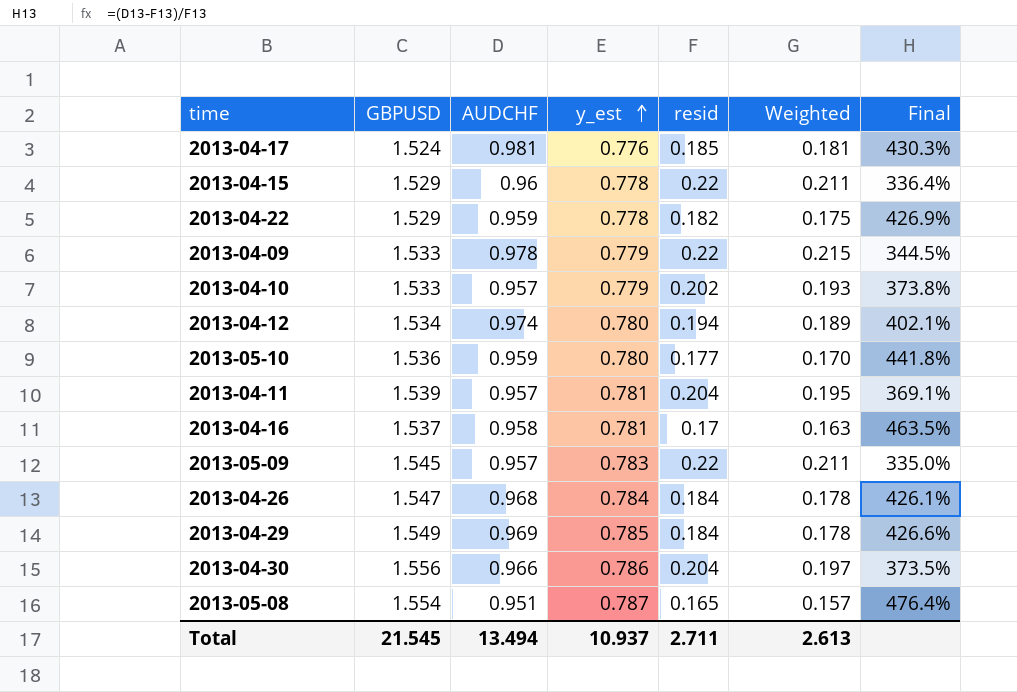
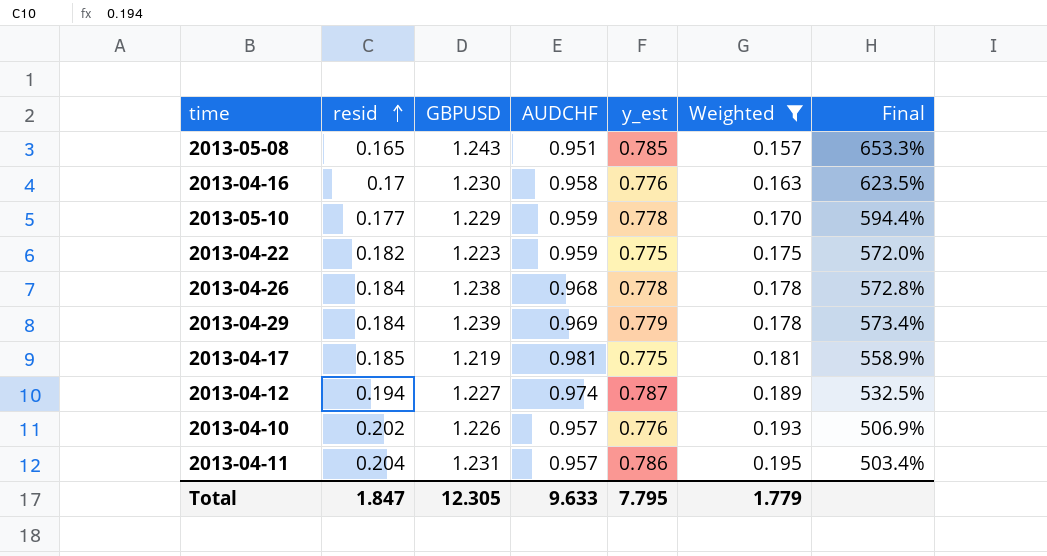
filter: none -> Weighted <= 0.195
row order: y_est ascending -> resid ascending
column resid | position: 5 -> 2
column Final | formula: ([AUDCHF] - [resid]) / [resid] -> ([GBPUSD] - [resid]) / [resid]
2013-05-08 | GBPUSD: 1.554 -> 1.243
2013-05-08 | y_est: 0.787 -> 0.785
2013-04-16 | GBPUSD: 1.537 -> 1.230
2013-04-16 | y_est: 0.781 -> 0.776
2013-05-10 | GBPUSD: 1.536 -> 1.229
2013-05-10 | y_est: 0.780 -> 0.778
2013-04-22 | GBPUSD: 1.529 -> 1.223
2013-04-22 | y_est: 0.778 -> 0.775
2013-04-26 | GBPUSD: 1.547 -> 1.238
2013-04-26 | y_est: 0.784 -> 0.778
2013-04-29 | GBPUSD: 1.549 -> 1.239
2013-04-29 | y_est: 0.785 -> 0.779
2013-04-17 | GBPUSD: 1.524 -> 1.219
2013-04-17 | y_est: 0.776 -> 0.775
2013-04-12 | GBPUSD: 1.534 -> 1.227
2013-04-12 | y_est: 0.780 -> 0.787
2013-04-10 | GBPUSD: 1.533 -> 1.226
2013-04-10 | y_est: 0.779 -> 0.776
2013-04-11 | GBPUSD: 1.539 -> 1.231
2013-04-11 | y_est: 0.781 -> 0.786
Total | resid: 2.711 -> 1.847
Total | GBPUSD: 21.545 -> 12.305
Total | AUDCHF: 13.494 -> 9.633
Total | y_est: 10.937 -> 7.795
Total | Weighted: 2.613 -> 1.779

